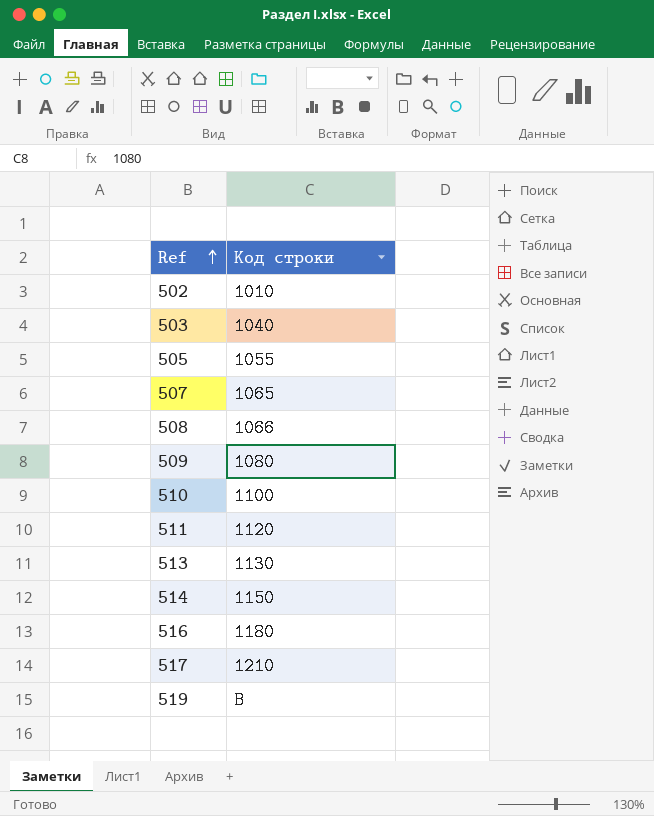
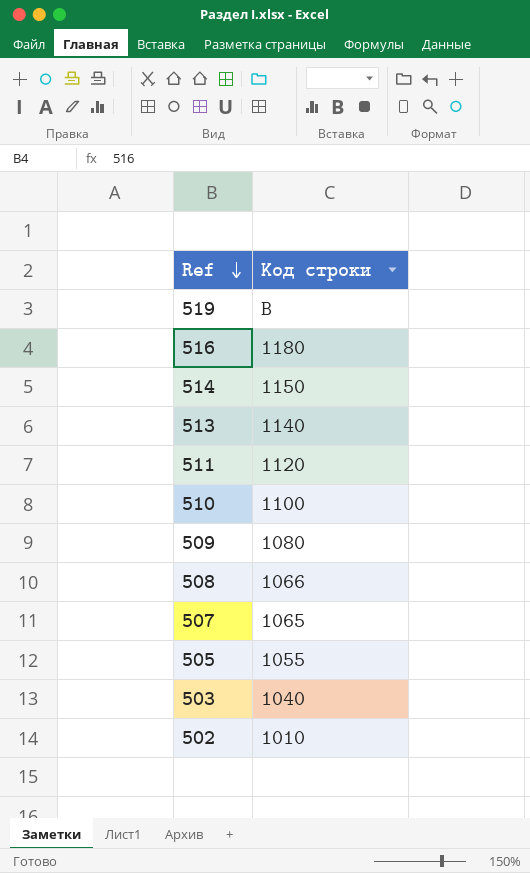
row order: Ref ascending -> Ref descending
row 517: 1210 -> none
513 | Код строки: 1130 -> 1140

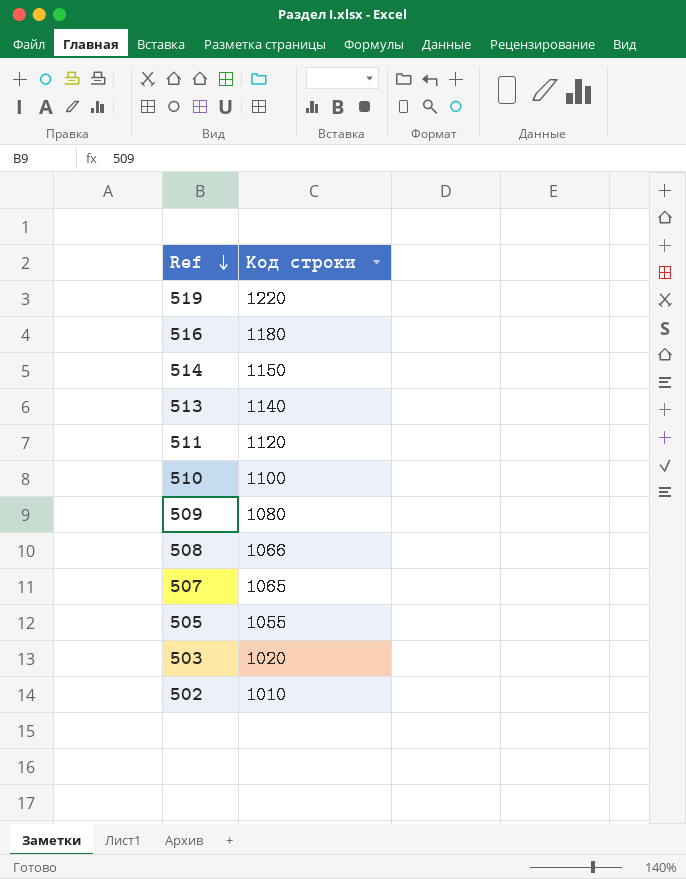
519 | Код строки: В -> 1220
503 | Код строки: 1040 -> 1020

